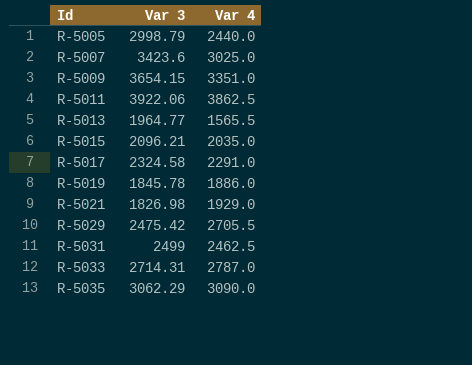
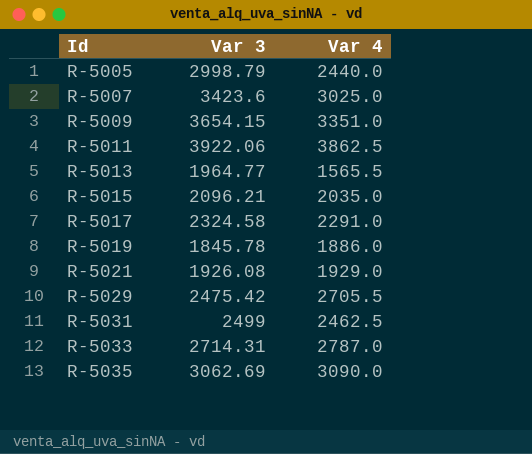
R-5021 | Var 3: 1826.98 -> 1926.08
R-5035 | Var 3: 3062.29 -> 3062.69

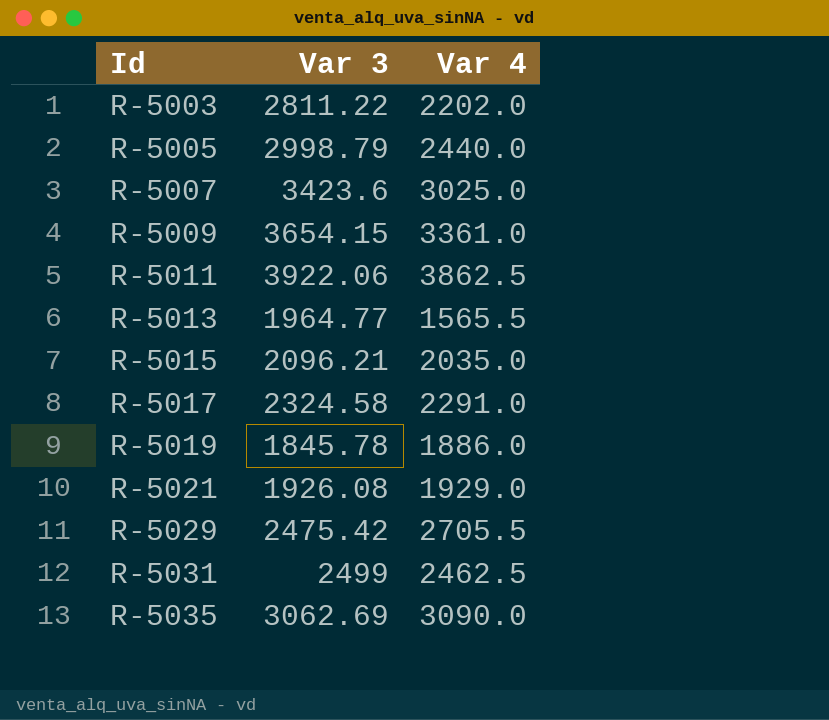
row R-5033: 2714.31 | 2787.0 -> none
row R-5003: none -> 2811.22 | 2202.0
R-5009 | Var 4: 3351.0 -> 3361.0

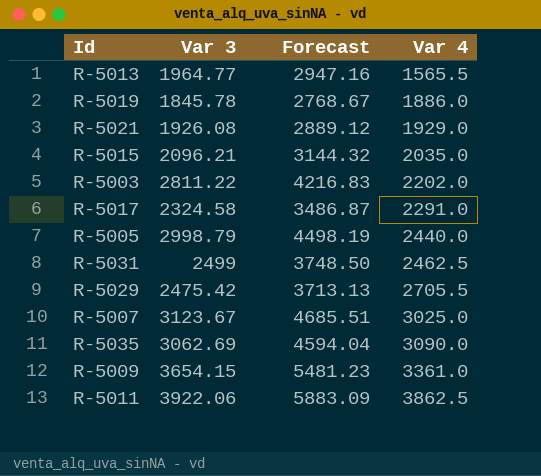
row order: Id ascending -> Var 4 ascending
column Forecast | formula: none -> [Var 3] * 1.5
R-5007 | Var 3: 3423.6 -> 3123.67

